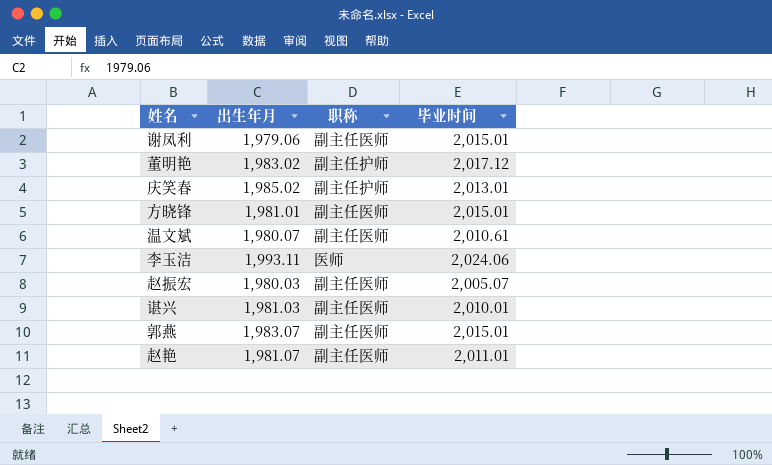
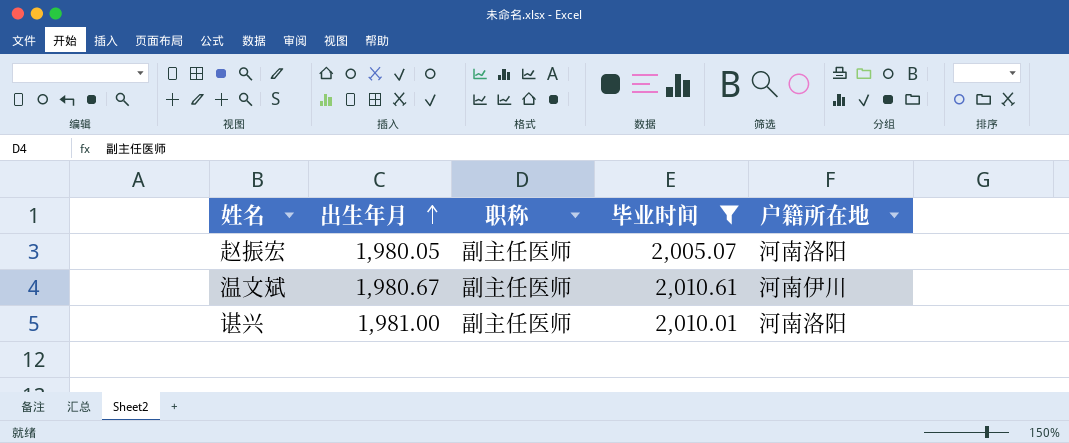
filter: none -> 毕业时间 <= 2,010.61
row order: none -> 出生年月 ascending
column 户籍所在地 | position: none -> 5
赵振宏 | 出生年月: 1,980.03 -> 1,980.05
温文斌 | 出生年月: 1,980.07 -> 1,980.67
谌兴 | 出生年月: 1,981.03 -> 1,981.00

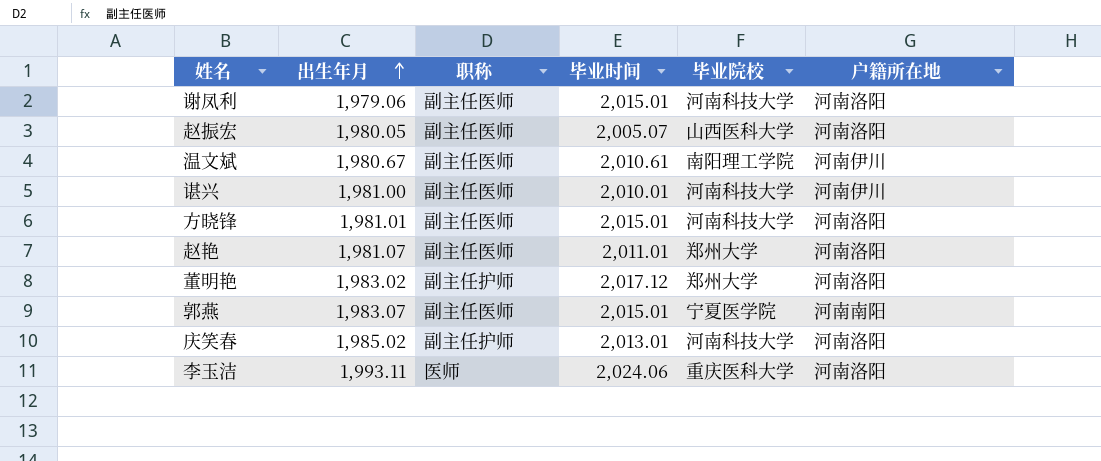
filter: 毕业时间 <= 2,010.61 -> none
column 毕业院校 | position: none -> 5
谌兴 | 户籍所在地: 河南洛阳 -> 河南伊川

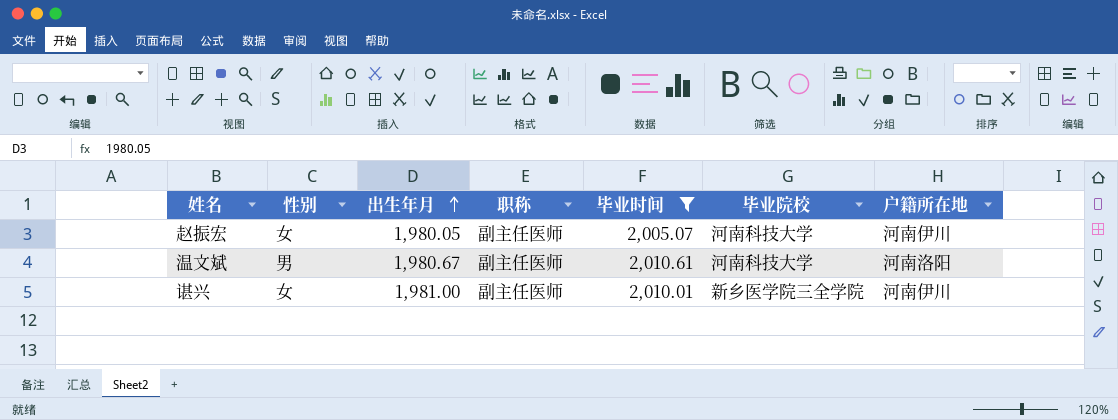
filter: none -> 毕业时间 <= 2,010.61
column 性别 | position: none -> 2
赵振宏 | 毕业院校: 山西医科大学 -> 河南科技大学
赵振宏 | 户籍所在地: 河南洛阳 -> 河南伊川
温文斌 | 毕业院校: 南阳理工学院 -> 河南科技大学
温文斌 | 户籍所在地: 河南伊川 -> 河南洛阳
谌兴 | 毕业院校: 河南科技大学 -> 新乡医学院三全学院

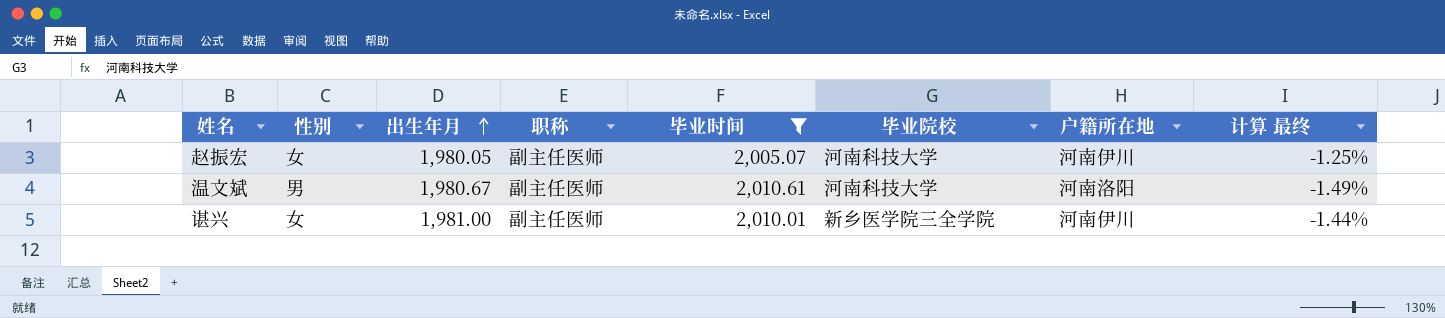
column 计算 最终 | formula: none -> ([出生年月] - [毕业时间]) / [毕业时间]

